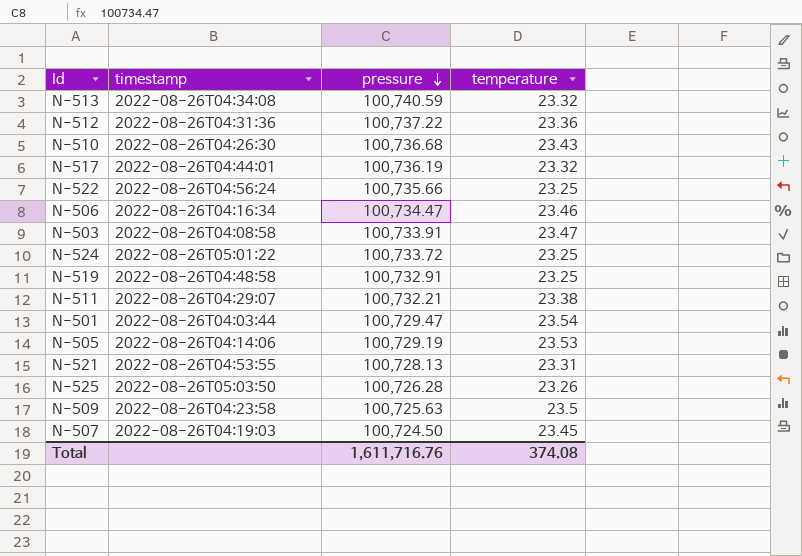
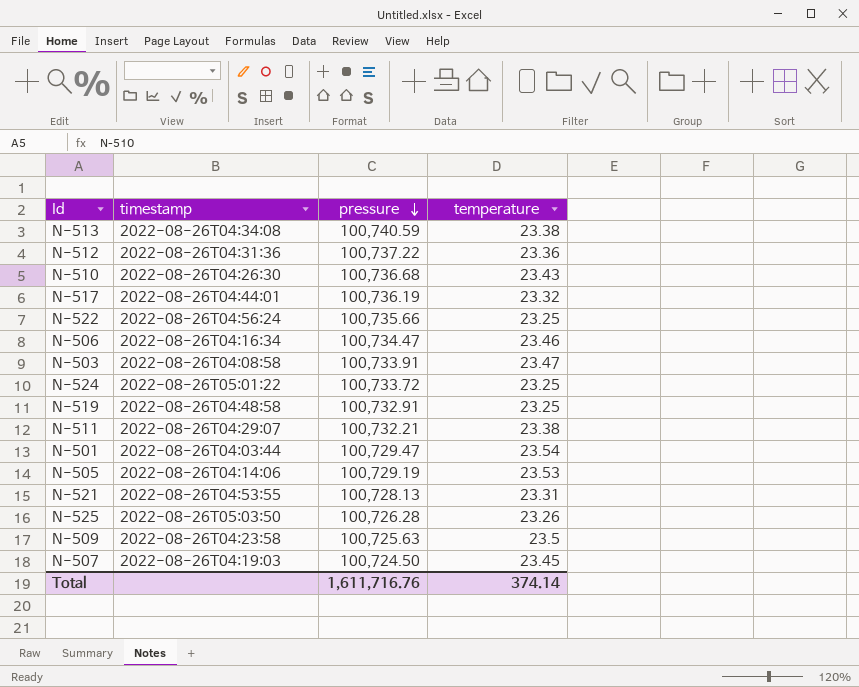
N-513 | temperature: 23.32 -> 23.38
Total | temperature: 374.08 -> 374.14

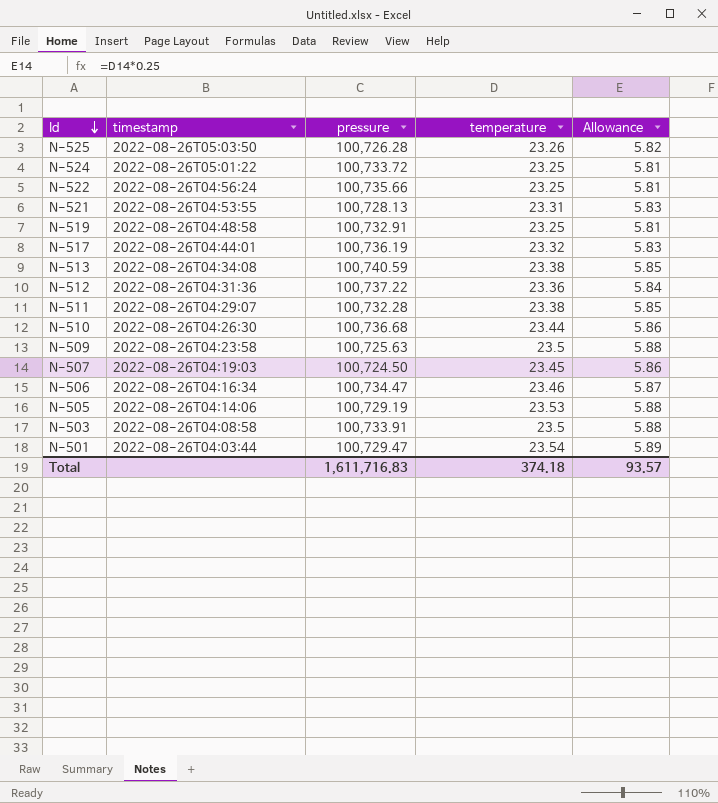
row order: pressure descending -> Id descending
column Allowance | formula: none -> [temperature] * 0.25
N-511 | pressure: 100,732.21 -> 100,732.28
N-510 | temperature: 23.43 -> 23.44
N-503 | temperature: 23.47 -> 23.5
Total | pressure: 1,611,716.76 -> 1,611,716.83
Total | temperature: 374.14 -> 374.18

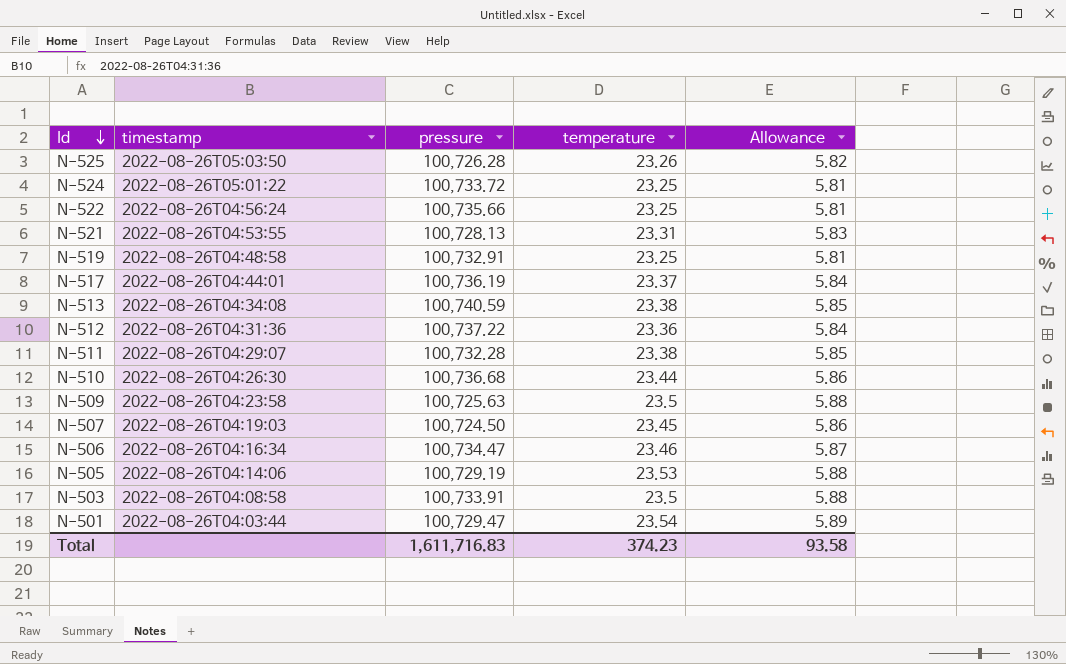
N-517 | temperature: 23.32 -> 23.37
N-517 | Allowance: 5.83 -> 5.84
Total | temperature: 374.18 -> 374.23
Total | Allowance: 93.57 -> 93.58

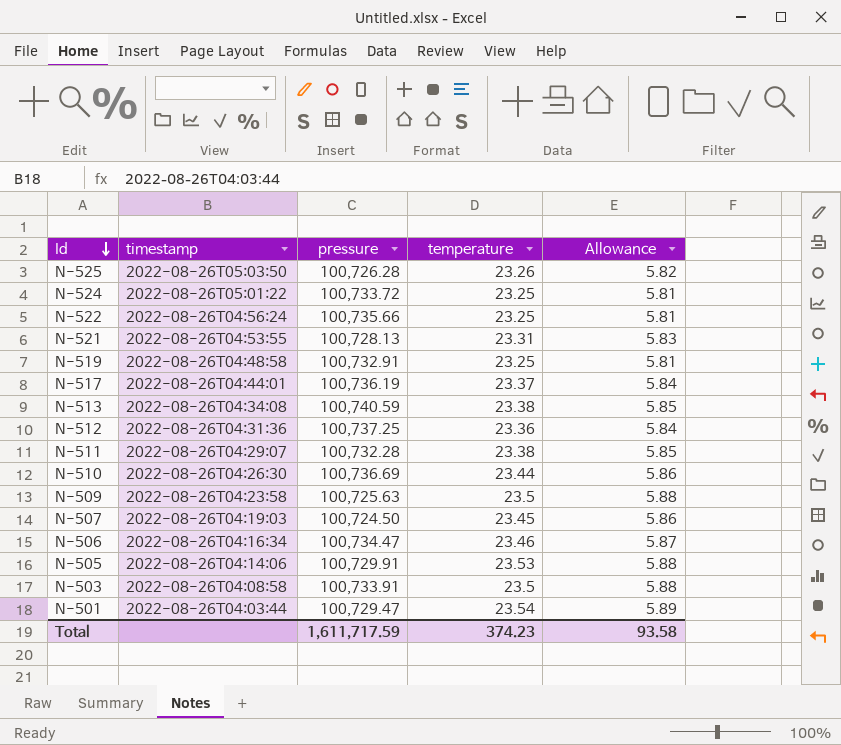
N-512 | pressure: 100,737.22 -> 100,737.25
N-510 | pressure: 100,736.68 -> 100,736.69
N-505 | pressure: 100,729.19 -> 100,729.91
Total | pressure: 1,611,716.83 -> 1,611,717.59

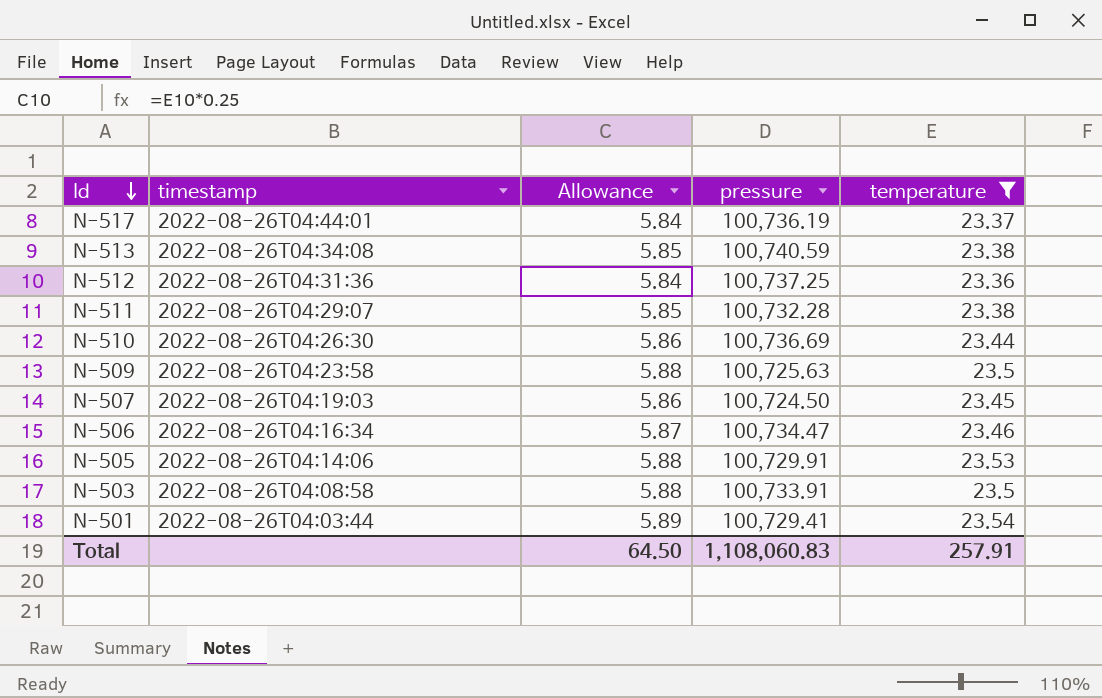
filter: none -> temperature >= 23.36
column Allowance | position: 5 -> 3
N-501 | pressure: 100,729.47 -> 100,729.41
Total | Allowance: 93.58 -> 64.50
Total | pressure: 1,611,717.59 -> 1,108,060.83
Total | temperature: 374.23 -> 257.91

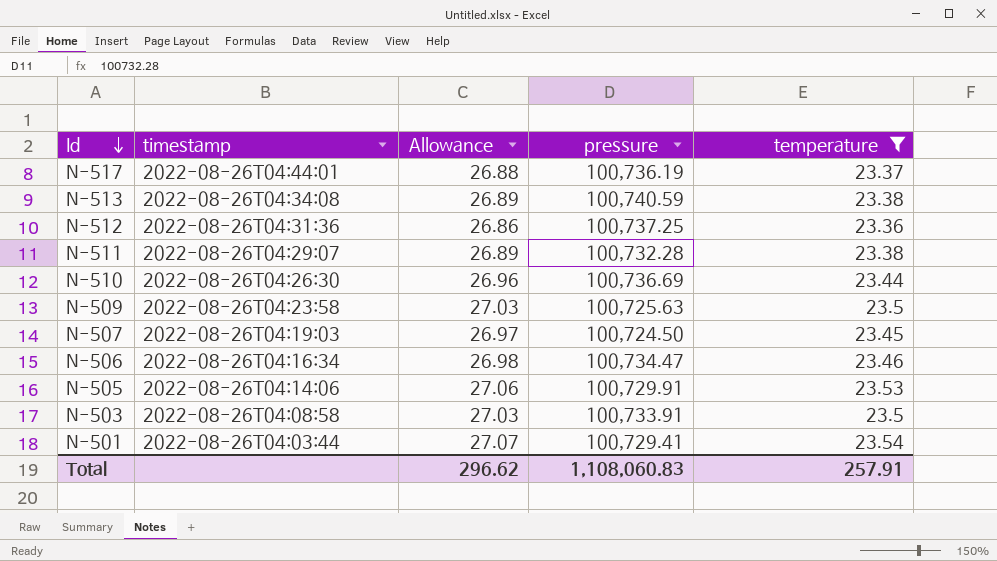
column Allowance | formula: [temperature] * 0.25 -> [temperature] * 1.15
Total | Allowance: 64.50 -> 296.62

